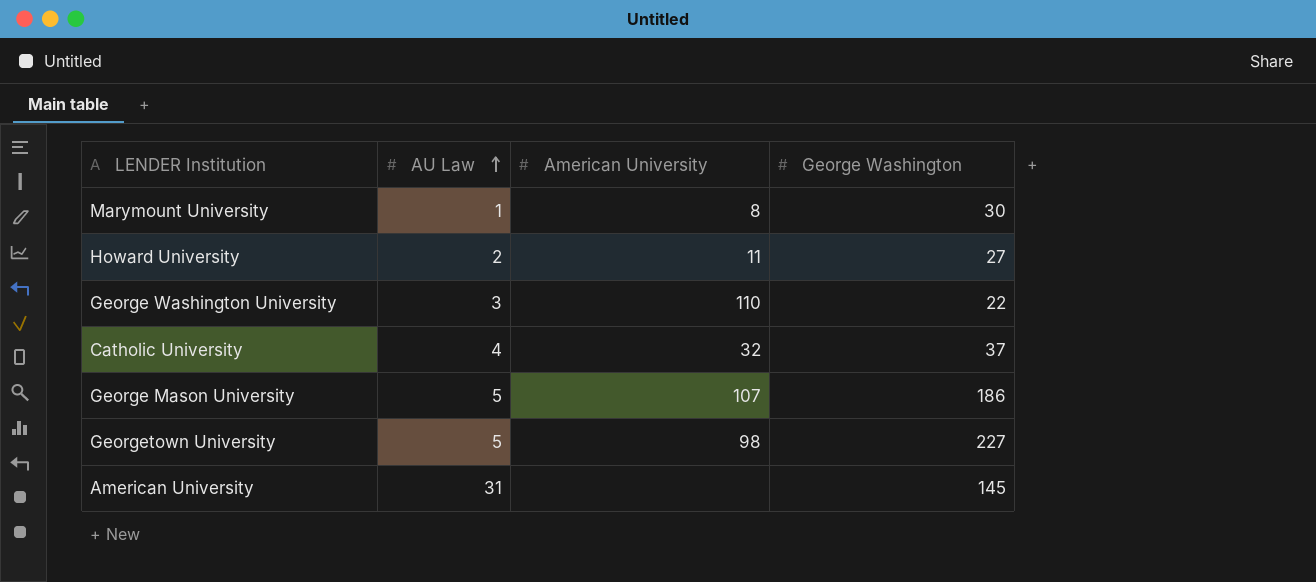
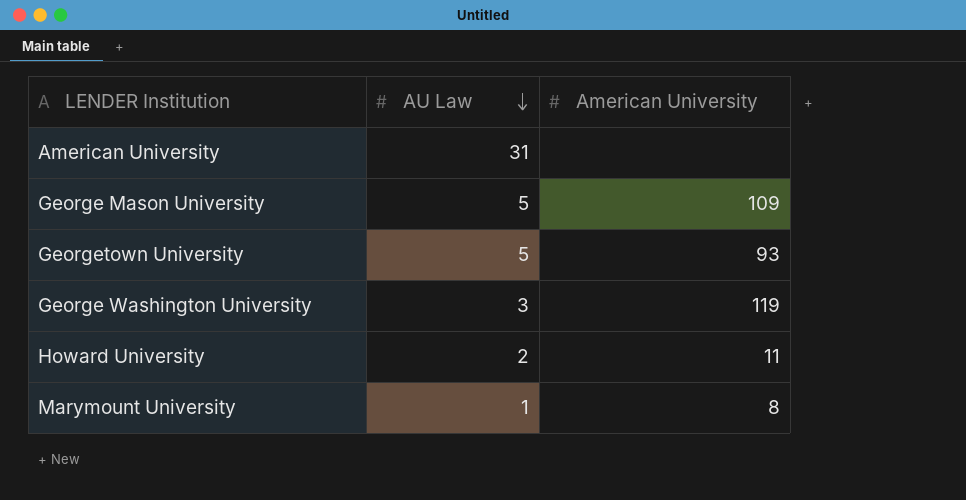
row order: AU Law ascending -> AU Law descending
column George Washington | position: 4 -> none
row Catholic University: 4 | 32 | 37 -> none
George Mason University | American University: 107 -> 109
Georgetown University | American University: 98 -> 93
George Washington University | American University: 110 -> 119

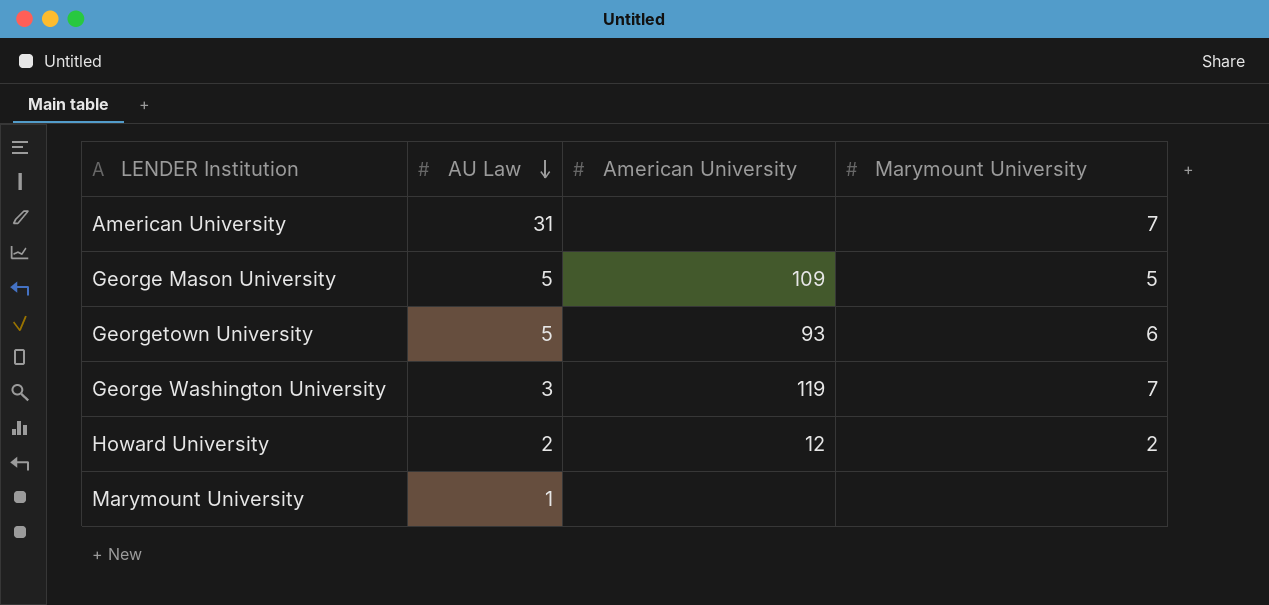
column Marymount University | position: none -> 4
Howard University | American University: 11 -> 12
Marymount University | American University: 8 -> none

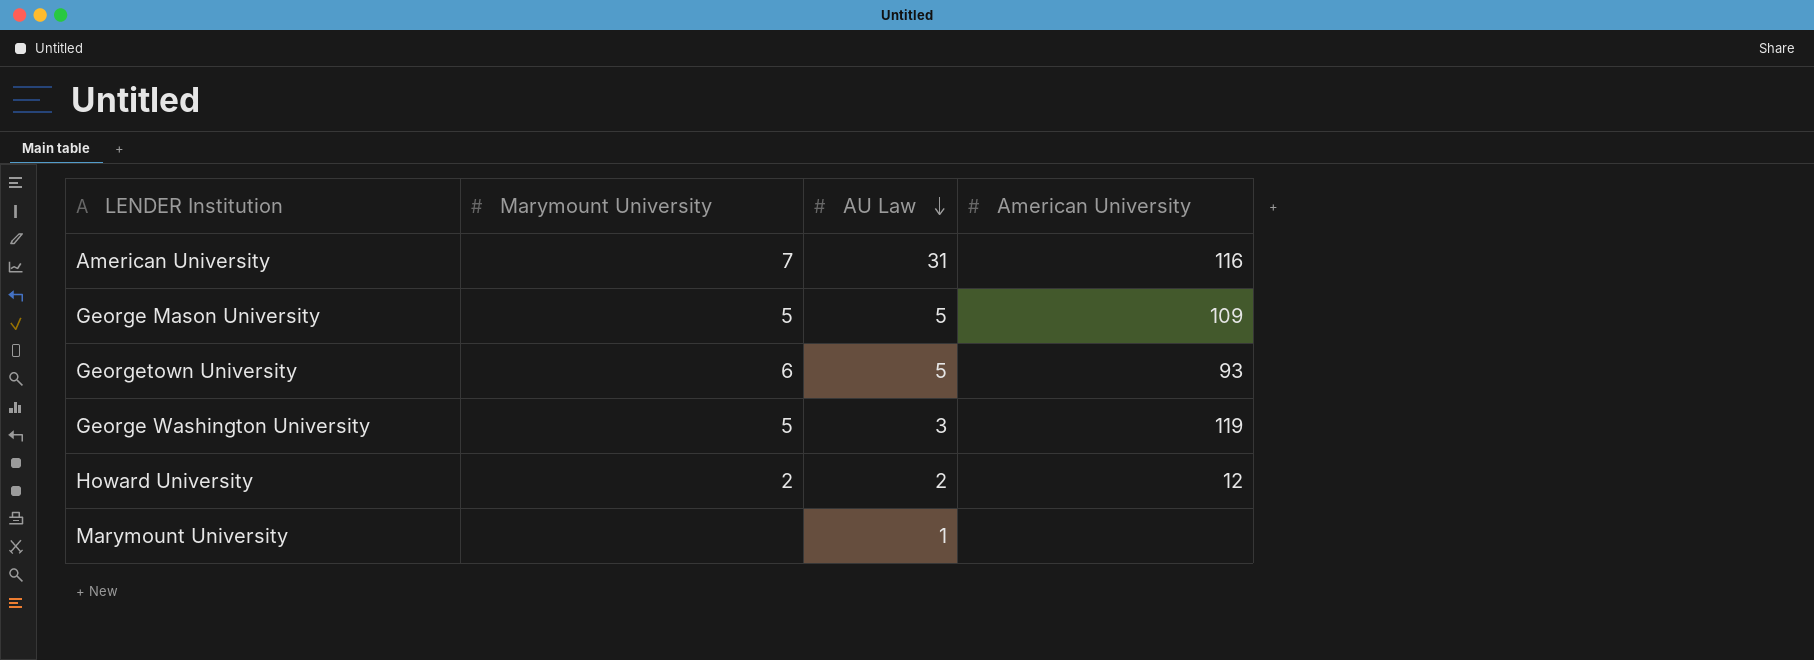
column Marymount University | position: 4 -> 2
American University | American University: none -> 116
George Washington University | Marymount University: 7 -> 5

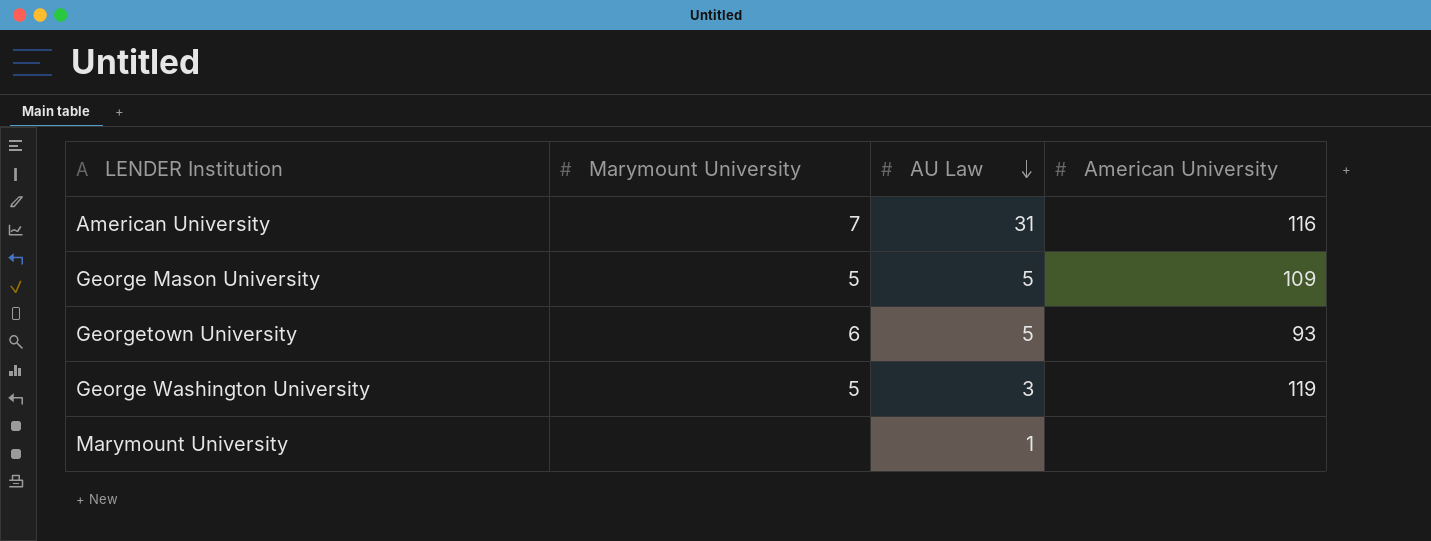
row Howard University: 2 | 2 | 12 -> none

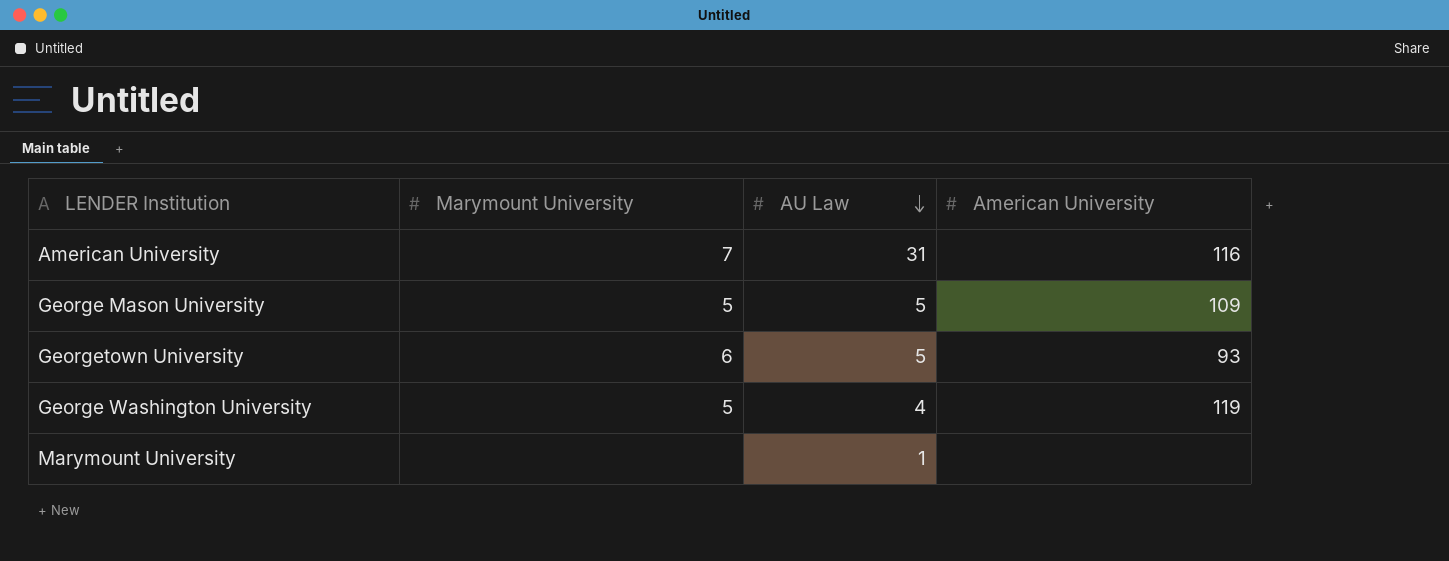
George Washington University | AU Law: 3 -> 4

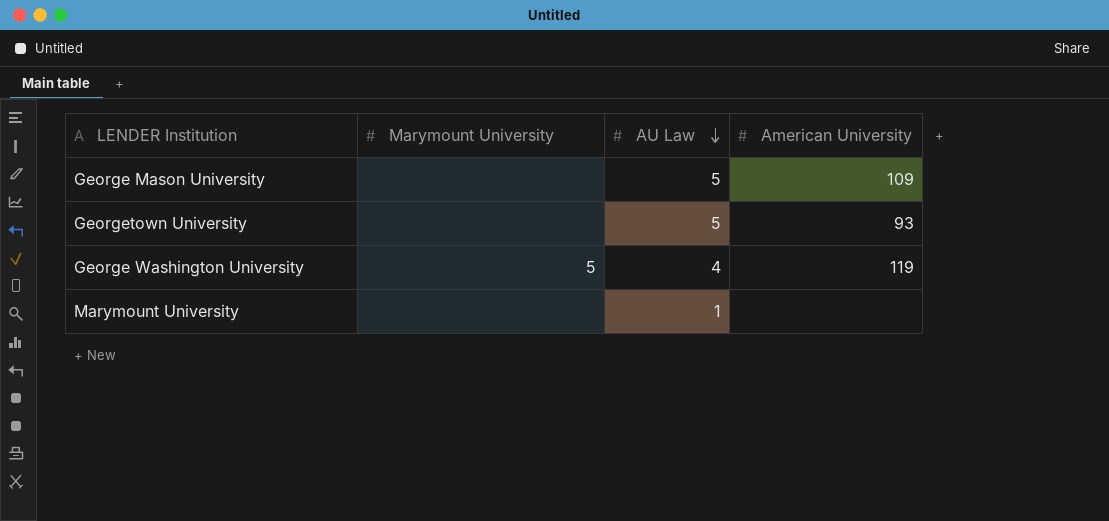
row American University: 7 | 31 | 116 -> none
George Mason University | Marymount University: 5 -> none
Georgetown University | Marymount University: 6 -> none

